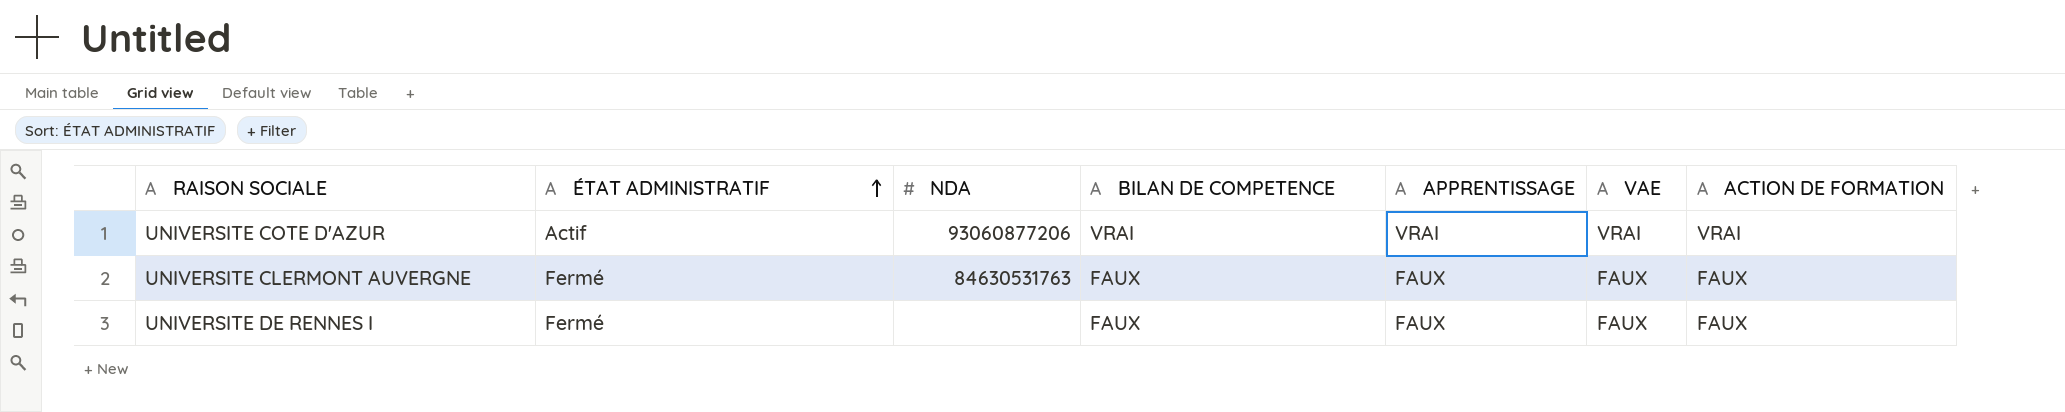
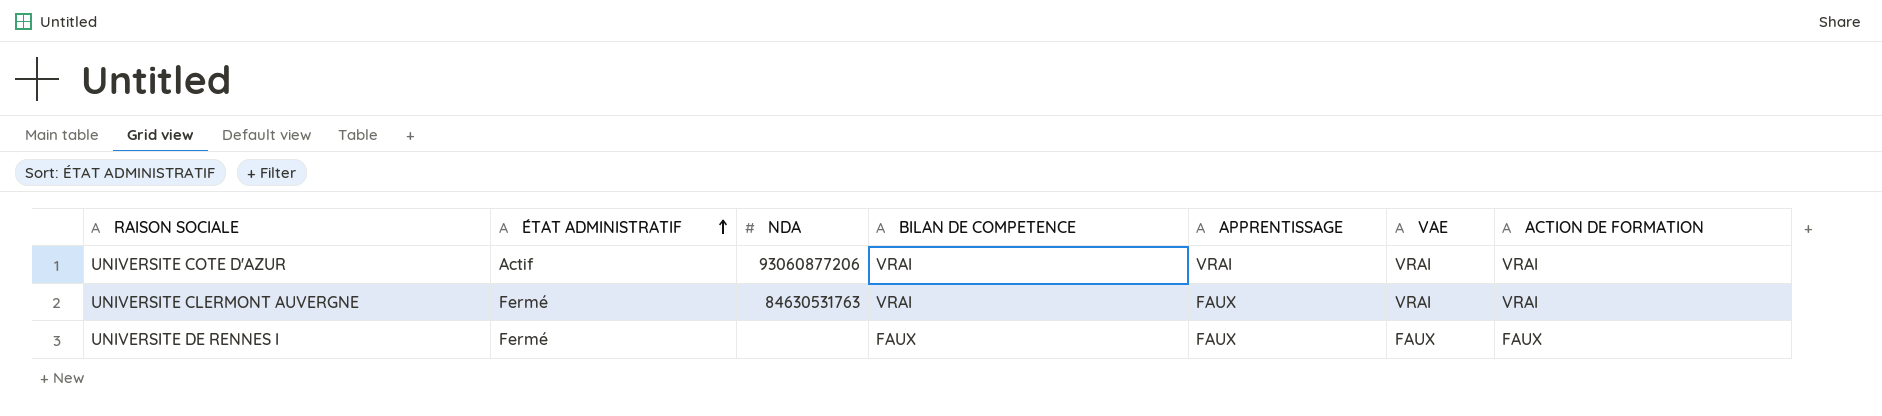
UNIVERSITE CLERMONT AUVERGNE | BILAN DE COMPETENCE: FAUX -> VRAI
UNIVERSITE CLERMONT AUVERGNE | VAE: FAUX -> VRAI
UNIVERSITE CLERMONT AUVERGNE | ACTION DE FORMATION: FAUX -> VRAI

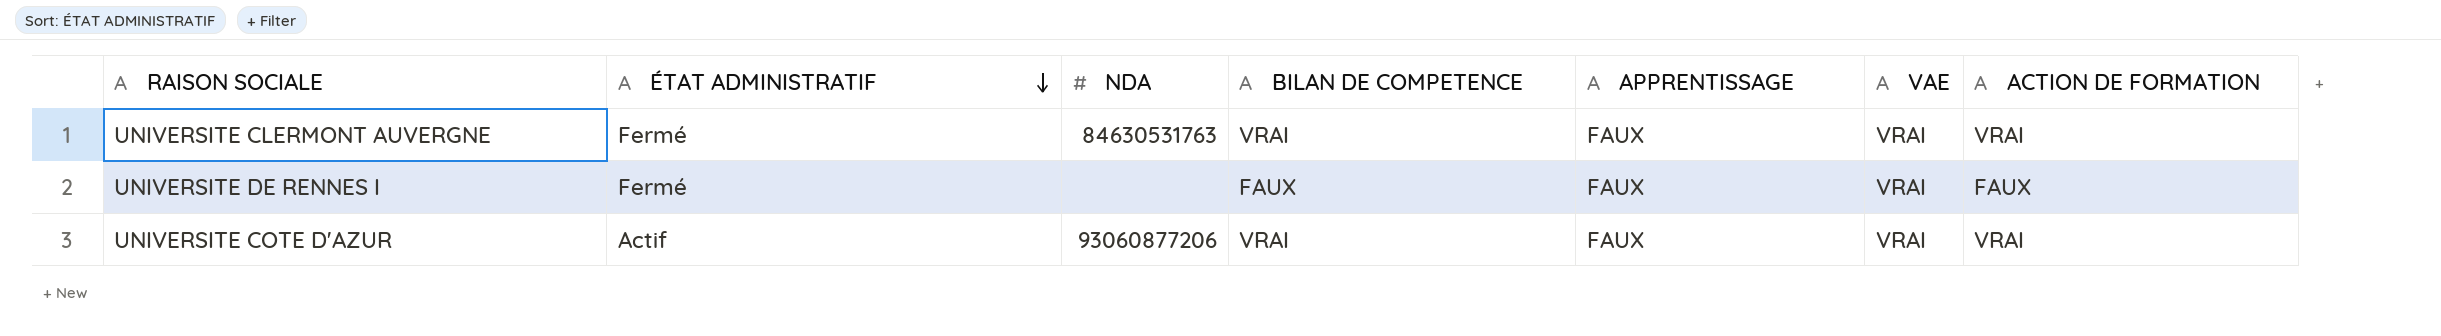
row order: ÉTAT ADMINISTRATIF ascending -> ÉTAT ADMINISTRATIF descending
UNIVERSITE DE RENNES I | VAE: FAUX -> VRAI
UNIVERSITE COTE D'AZUR | APPRENTISSAGE: VRAI -> FAUX

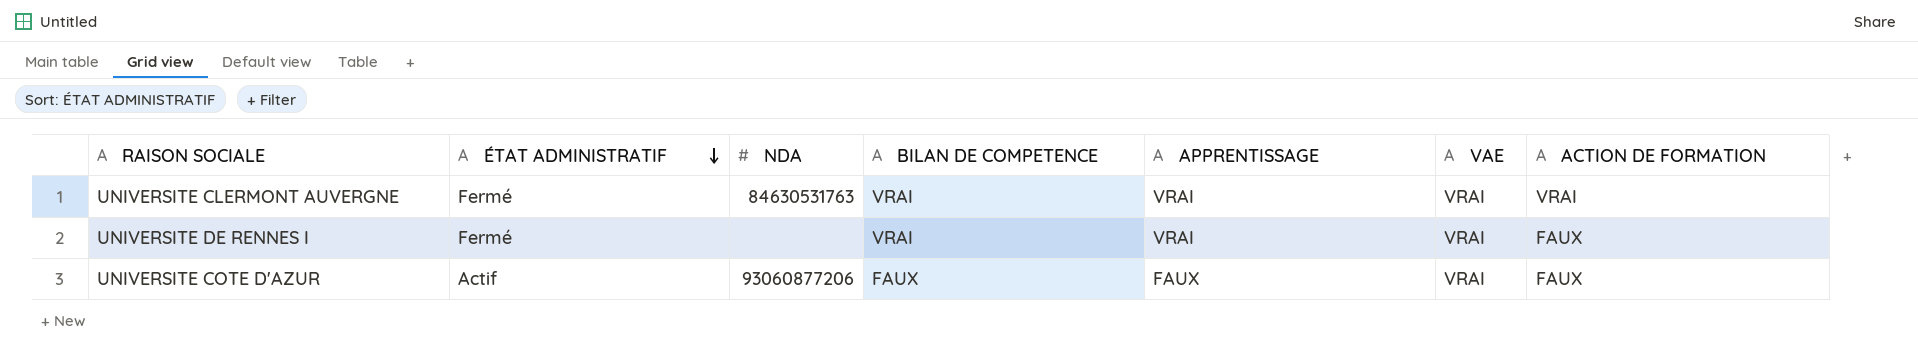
UNIVERSITE CLERMONT AUVERGNE | APPRENTISSAGE: FAUX -> VRAI
UNIVERSITE DE RENNES I | BILAN DE COMPETENCE: FAUX -> VRAI
UNIVERSITE DE RENNES I | APPRENTISSAGE: FAUX -> VRAI
UNIVERSITE COTE D'AZUR | BILAN DE COMPETENCE: VRAI -> FAUX
UNIVERSITE COTE D'AZUR | ACTION DE FORMATION: VRAI -> FAUX

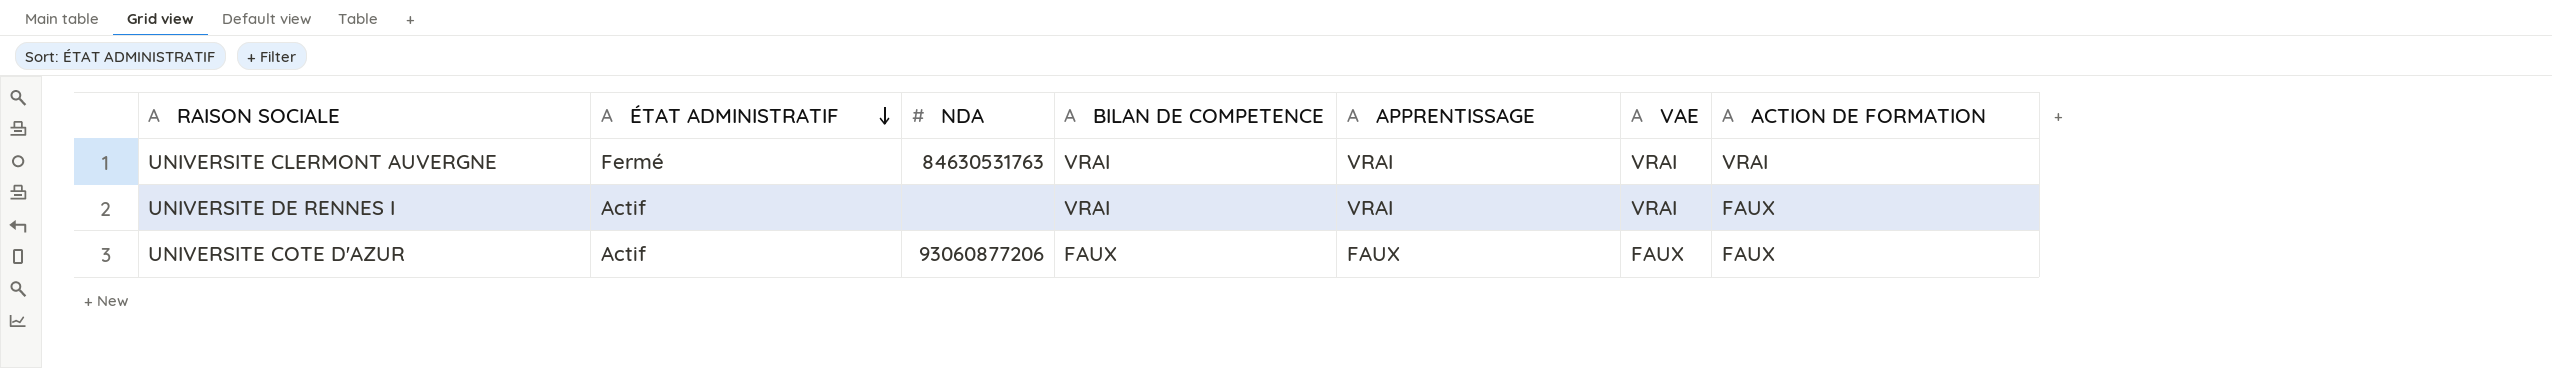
UNIVERSITE DE RENNES I | ÉTAT ADMINISTRATIF: Fermé -> Actif
UNIVERSITE COTE D'AZUR | VAE: VRAI -> FAUX

